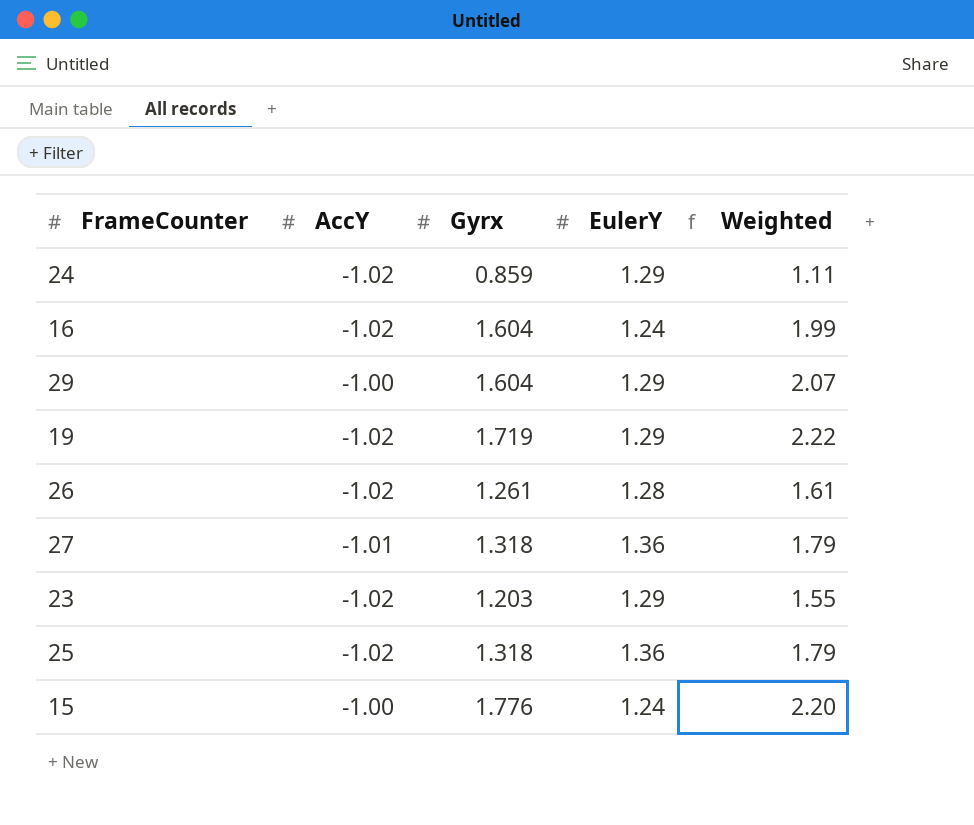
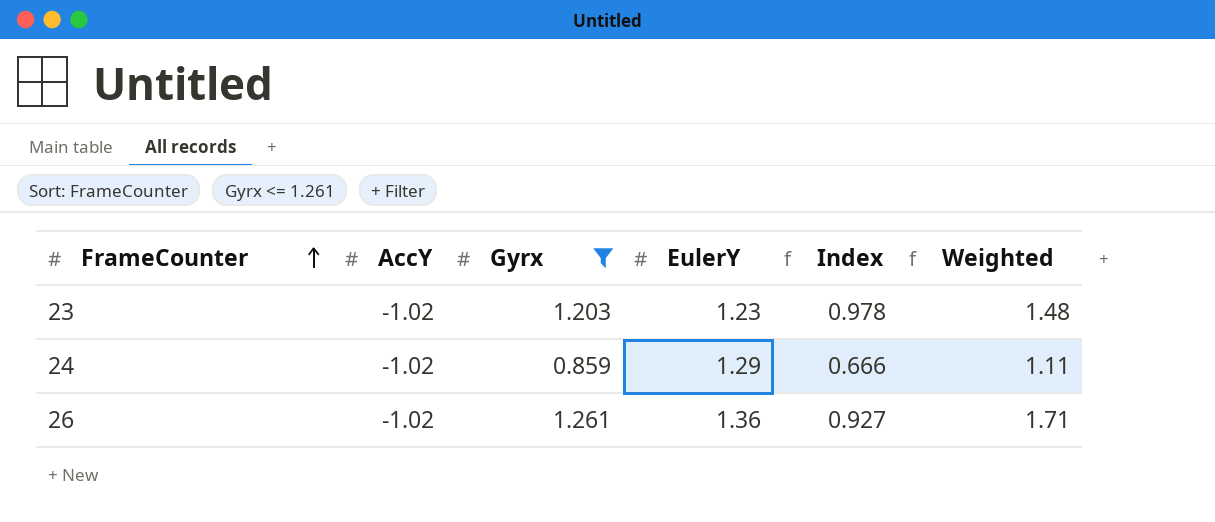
filter: none -> Gyrx <= 1.261
row order: none -> FrameCounter ascending
column Index | formula: none -> [Gyrx] / [EulerY]
23 | EulerY: 1.29 -> 1.23
23 | Weighted: 1.55 -> 1.48
26 | EulerY: 1.28 -> 1.36
26 | Weighted: 1.61 -> 1.71

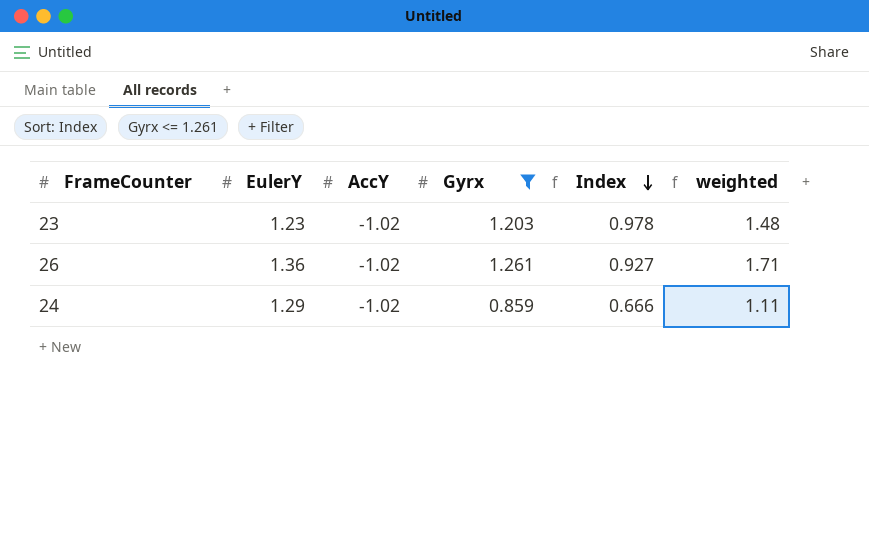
row order: FrameCounter ascending -> Index descending
column EulerY | position: 4 -> 2
column name: Weighted -> weighted

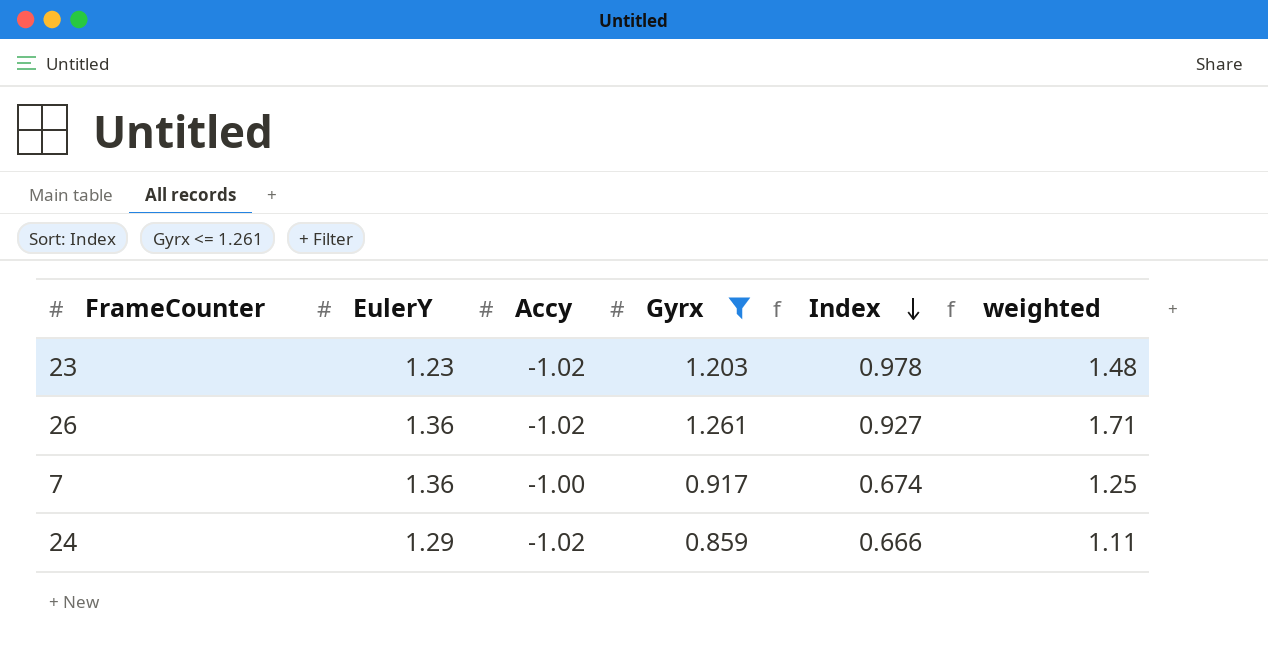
column name: AccY -> Accy
row 7: none -> 1.36 | -1.00 | 0.917 | 0.674 | 1.25

